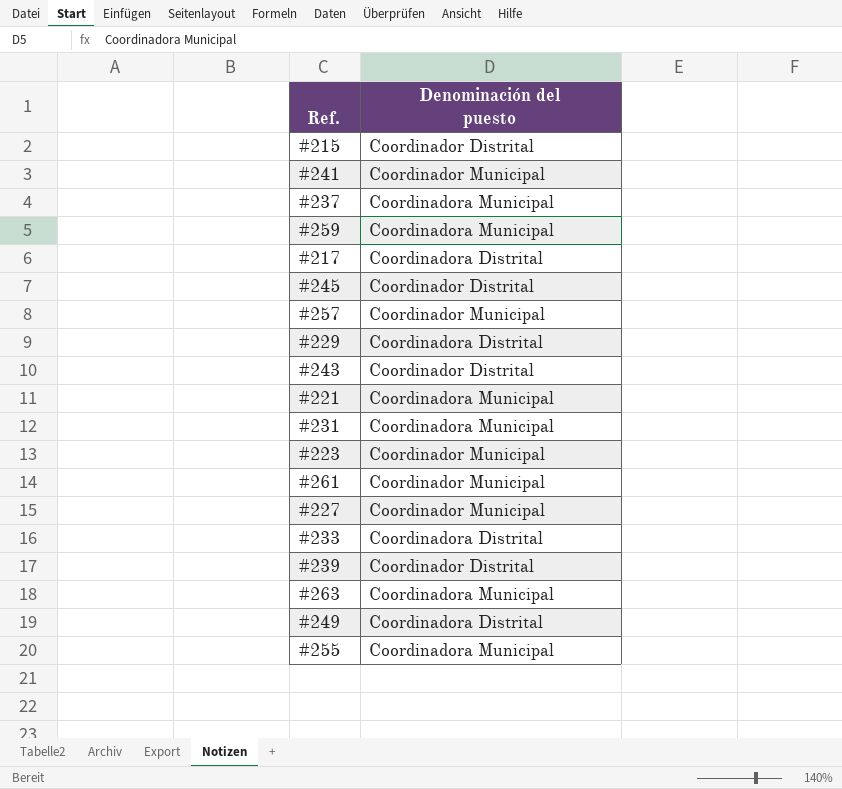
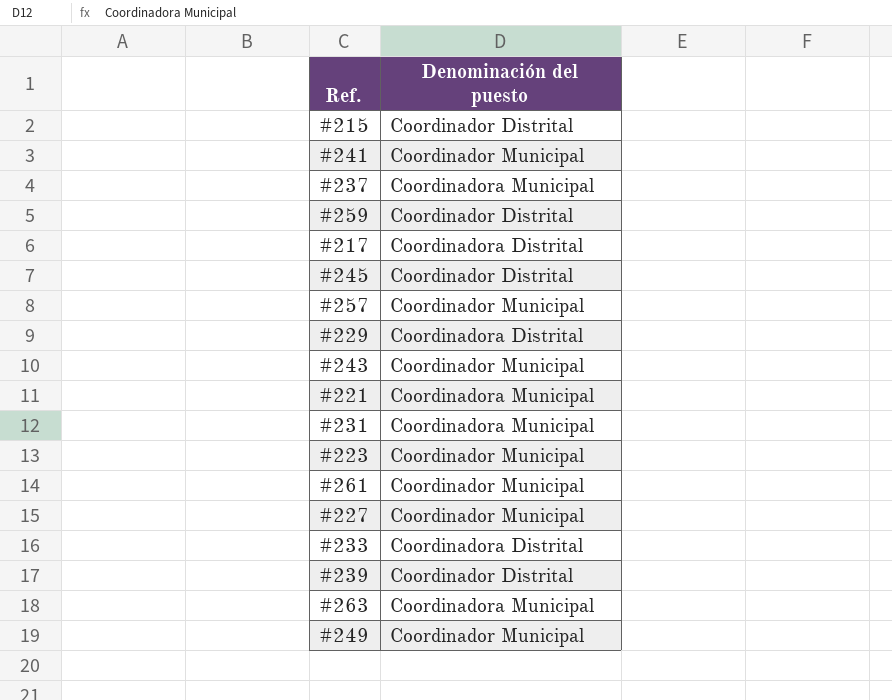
row #255: Coordinadora Municipal -> none
#259 | Denominación del puesto: Coordinadora Municipal -> Coordinador Distrital
#243 | Denominación del puesto: Coordinador Distrital -> Coordinador Municipal
#249 | Denominación del puesto: Coordinadora Distrital -> Coordinador Municipal

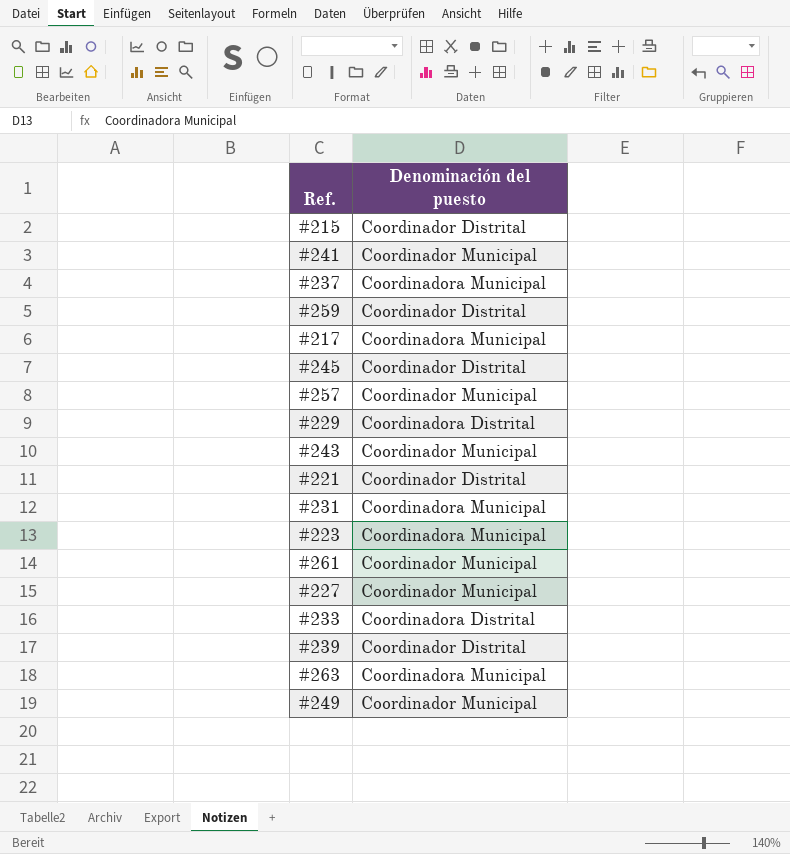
#217 | Denominación del puesto: Coordinadora Distrital -> Coordinadora Municipal
#221 | Denominación del puesto: Coordinadora Municipal -> Coordinador Distrital
#223 | Denominación del puesto: Coordinador Municipal -> Coordinadora Municipal

